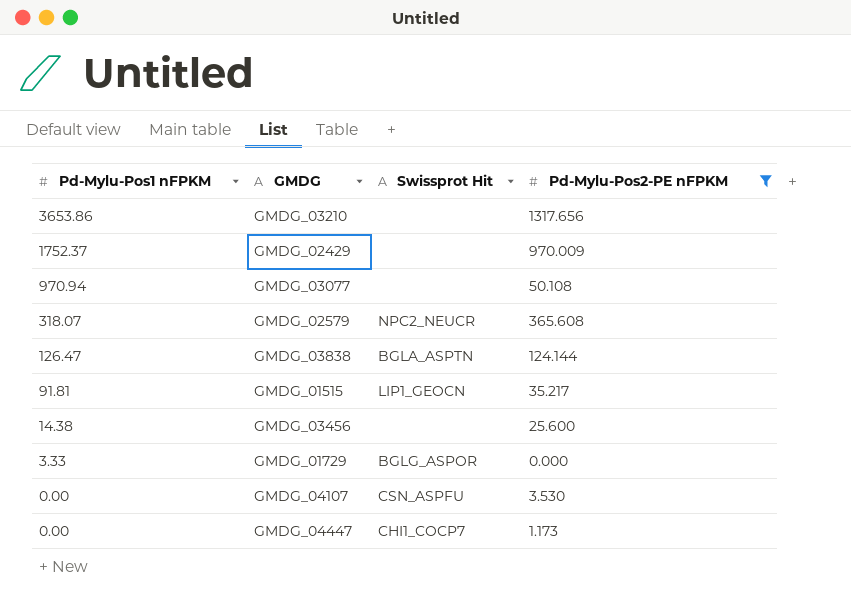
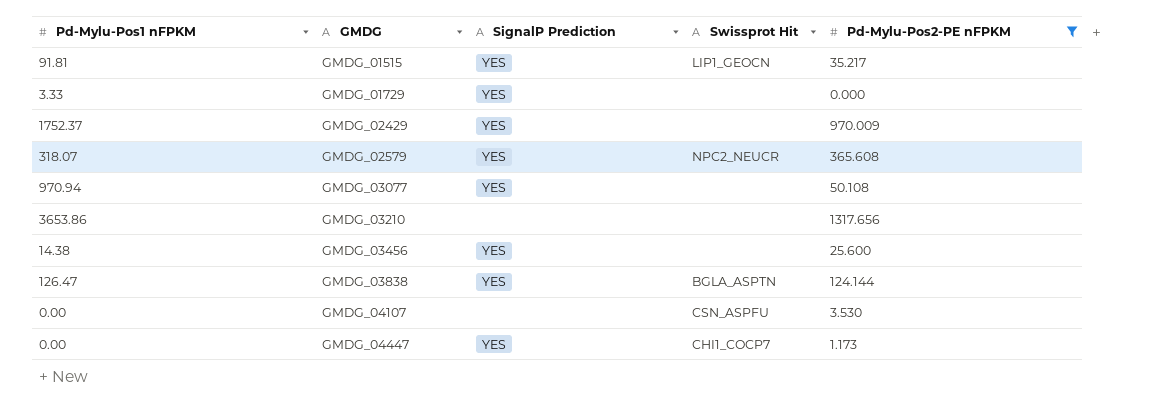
row order: Pd-Mylu-Pos1 nFPKM descending -> GMDG ascending
column SignalP Prediction | position: none -> 3
GMDG_01729 | Swissprot Hit: BGLG_ASPOR -> none

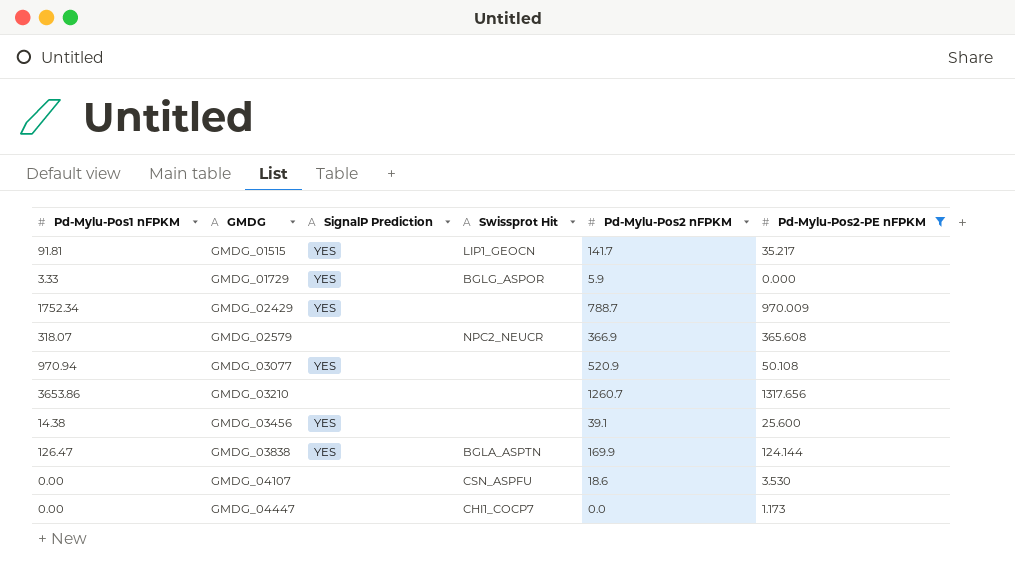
column Pd-Mylu-Pos2 nFPKM | position: none -> 5
GMDG_01729 | Swissprot Hit: none -> BGLG_ASPOR
GMDG_02429 | Pd-Mylu-Pos1 nFPKM: 1752.37 -> 1752.34
GMDG_02579 | SignalP Prediction: YES -> none
GMDG_04447 | SignalP Prediction: YES -> none

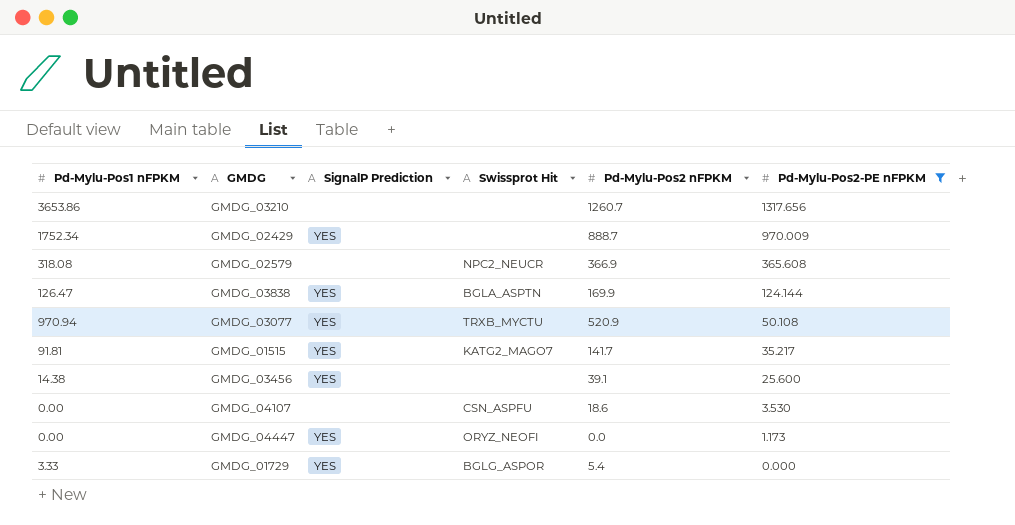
row order: GMDG ascending -> Pd-Mylu-Pos2-PE nFPKM descending
GMDG_02429 | Pd-Mylu-Pos2 nFPKM: 788.7 -> 888.7
GMDG_02579 | Pd-Mylu-Pos1 nFPKM: 318.07 -> 318.08
GMDG_03077 | Swissprot Hit: none -> TRXB_MYCTU
GMDG_01515 | Swissprot Hit: LIP1_GEOCN -> KATG2_MAGO7
GMDG_04447 | SignalP Prediction: none -> YES
GMDG_04447 | Swissprot Hit: CHI1_COCP7 -> ORYZ_NEOFI
GMDG_01729 | Pd-Mylu-Pos2 nFPKM: 5.9 -> 5.4

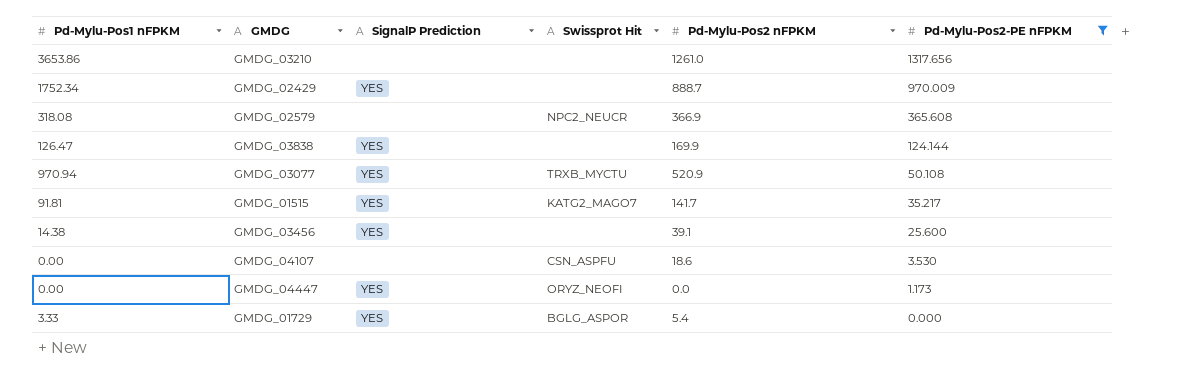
GMDG_03210 | Pd-Mylu-Pos2 nFPKM: 1260.7 -> 1261.0
GMDG_03838 | Swissprot Hit: BGLA_ASPTN -> none

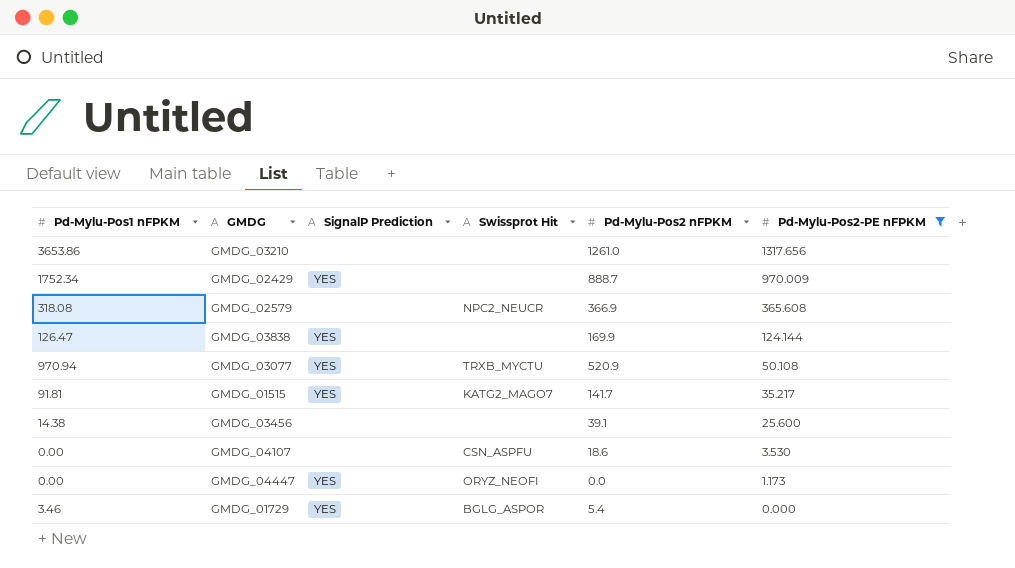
GMDG_03456 | SignalP Prediction: YES -> none
GMDG_01729 | Pd-Mylu-Pos1 nFPKM: 3.33 -> 3.46

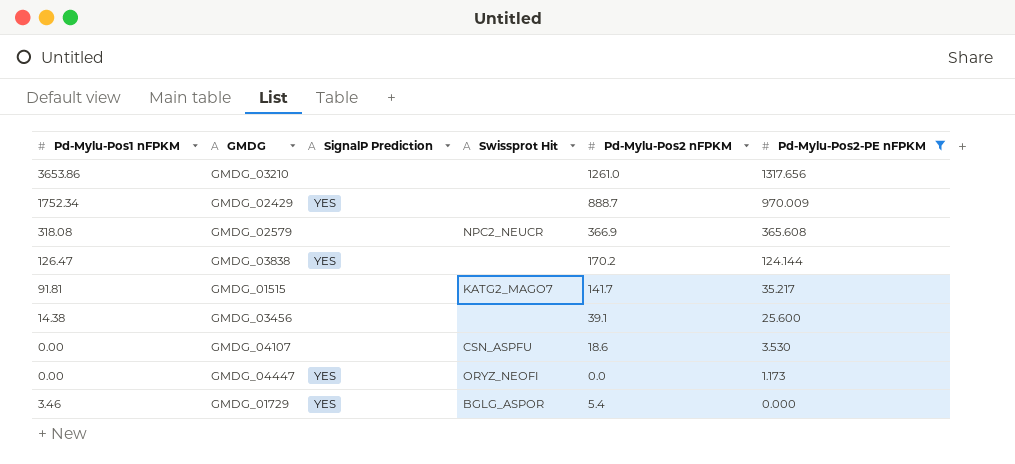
row GMDG_03077: 970.94 | YES | TRXB_MYCTU | 520.9 | 50.108 -> none
GMDG_03838 | Pd-Mylu-Pos2 nFPKM: 169.9 -> 170.2
GMDG_01515 | SignalP Prediction: YES -> none

